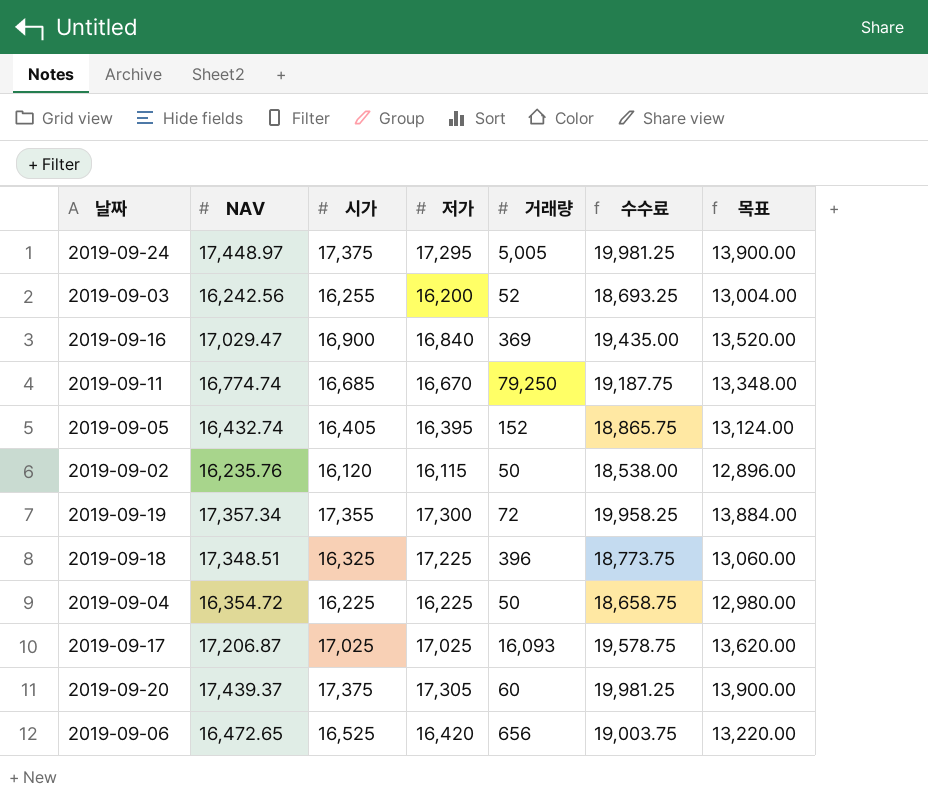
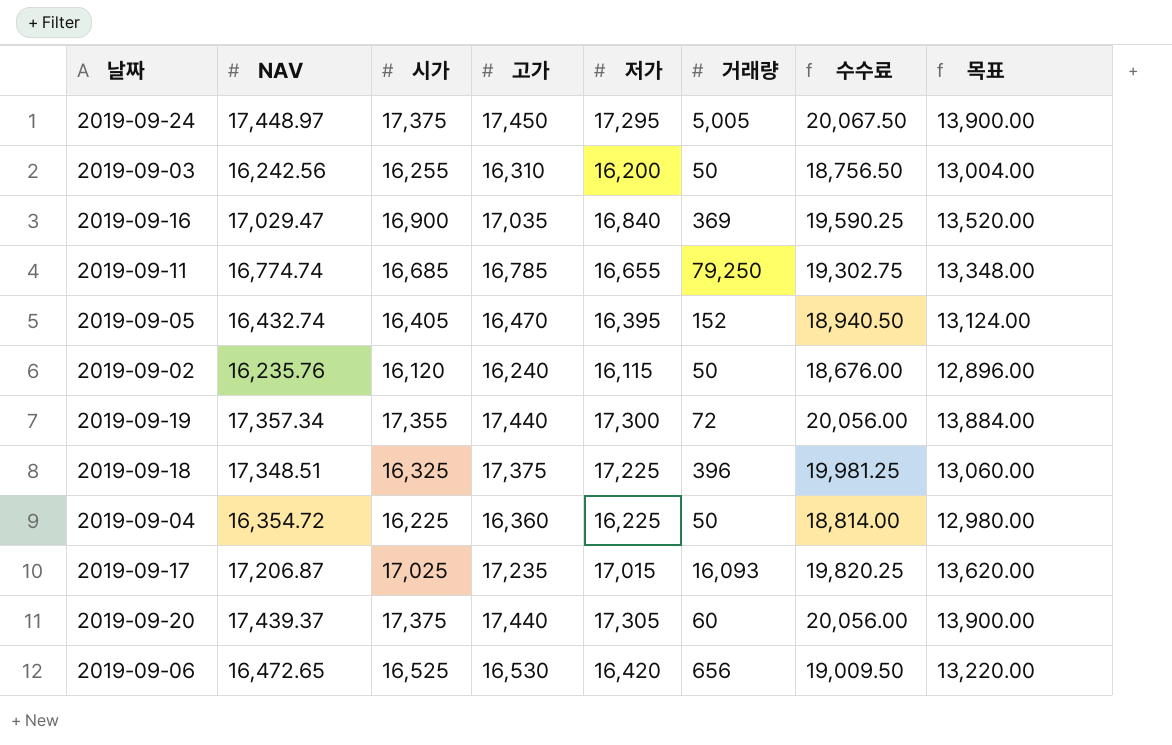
column 고가 | position: none -> 4
column 수수료 | formula: [시가] * 1.15 -> [고가] * 1.15
2019-09-03 | 거래량: 52 -> 50
2019-09-11 | 저가: 16,670 -> 16,655
2019-09-17 | 저가: 17,025 -> 17,015

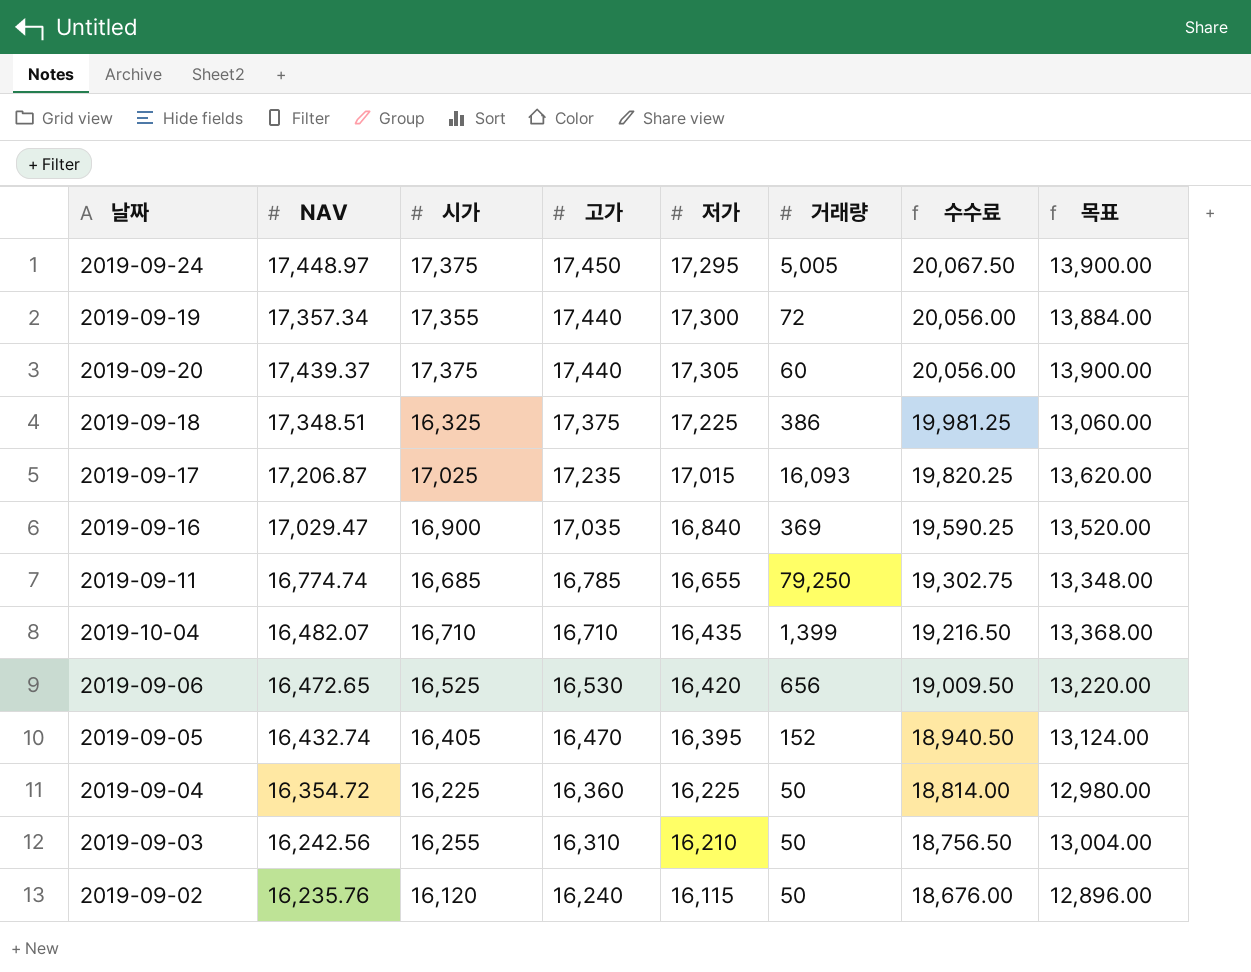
row order: none -> 고가 descending
2019-09-18 | 거래량: 396 -> 386
row 2019-10-04: none -> 16,482.07 | 16,710 | 16,710 | 16,435 | 1,399 | 19,216.50 | 13,368.00
2019-09-03 | 저가: 16,200 -> 16,210

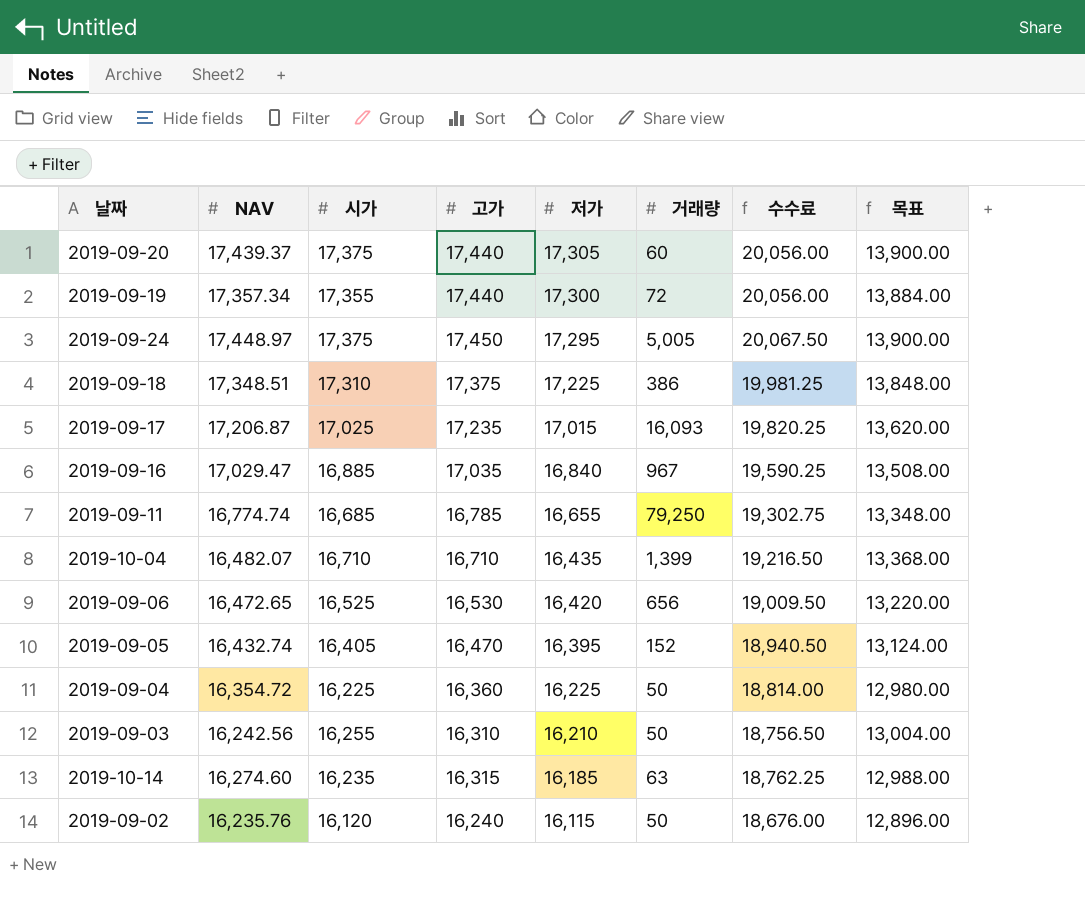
row order: 고가 descending -> 저가 descending
2019-09-18 | 시가: 16,325 -> 17,310
2019-09-18 | 목표: 13,060.00 -> 13,848.00
2019-09-16 | 시가: 16,900 -> 16,885
2019-09-16 | 거래량: 369 -> 967
2019-09-16 | 목표: 13,520.00 -> 13,508.00
row 2019-10-14: none -> 16,274.60 | 16,235 | 16,315 | 16,185 | 63 | 18,762.25 | 12,988.00

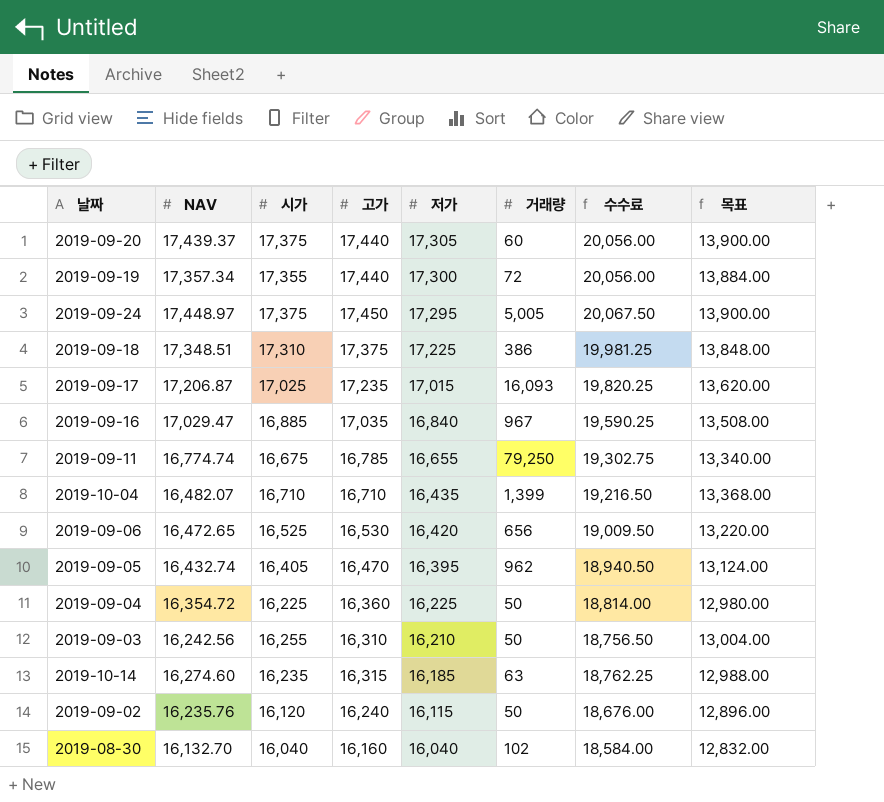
2019-09-11 | 시가: 16,685 -> 16,675
2019-09-11 | 목표: 13,348.00 -> 13,340.00
2019-09-05 | 거래량: 152 -> 962
row 2019-08-30: none -> 16,132.70 | 16,040 | 16,160 | 16,040 | 102 | 18,584.00 | 12,832.00

